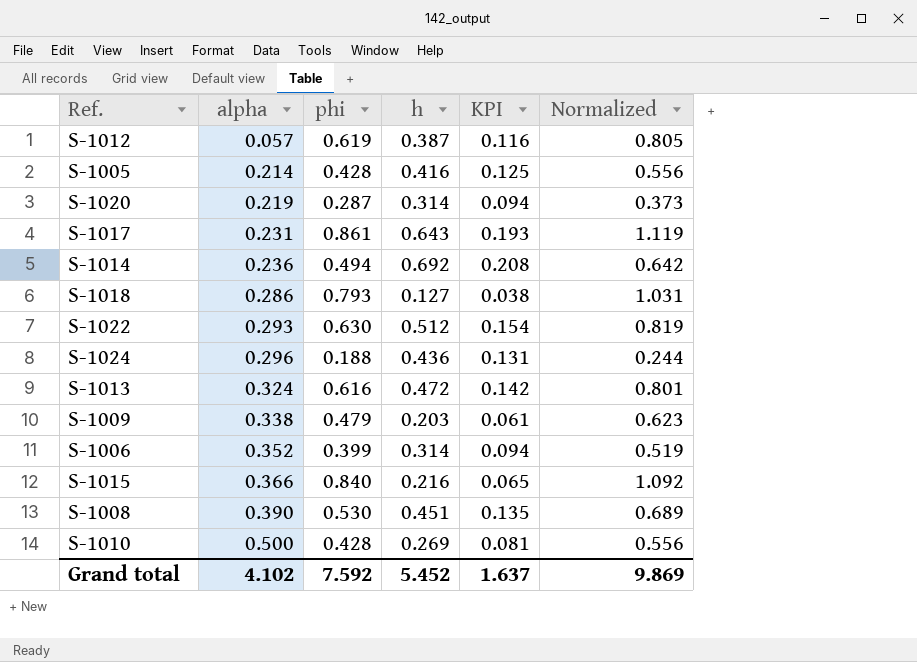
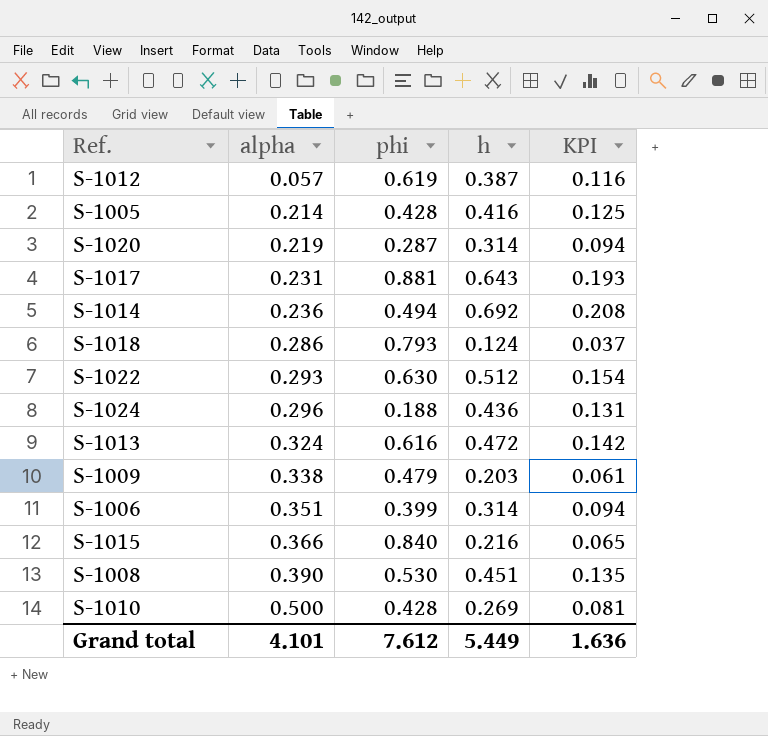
column Normalized | formula: [phi] * 1.3 -> none
S-1017 | phi: 0.861 -> 0.881
S-1018 | h: 0.127 -> 0.124
S-1018 | KPI: 0.038 -> 0.037
S-1006 | alpha: 0.352 -> 0.351
Grand total | alpha: 4.102 -> 4.101
Grand total | phi: 7.592 -> 7.612
Grand total | h: 5.452 -> 5.449
Grand total | KPI: 1.637 -> 1.636

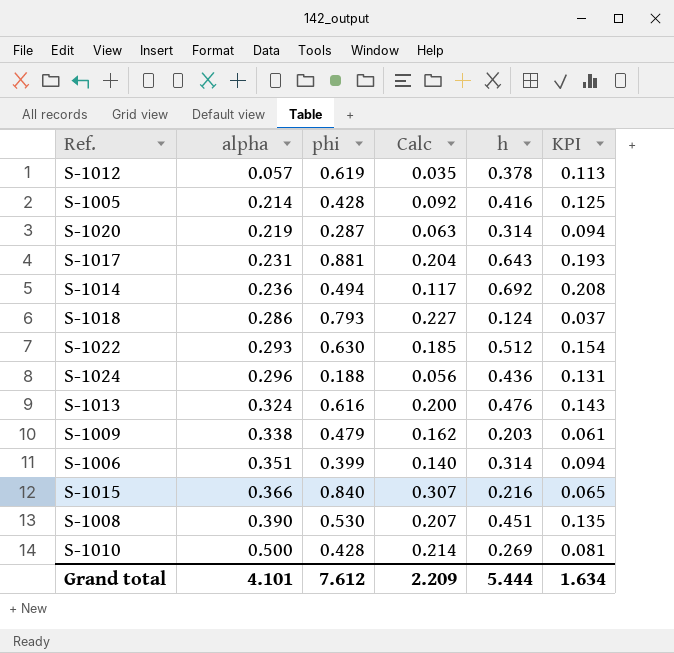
column Calc | formula: none -> [alpha] * [phi]
S-1012 | h: 0.387 -> 0.378
S-1012 | KPI: 0.116 -> 0.113
S-1013 | h: 0.472 -> 0.476
S-1013 | KPI: 0.142 -> 0.143
Grand total | h: 5.449 -> 5.444
Grand total | KPI: 1.636 -> 1.634

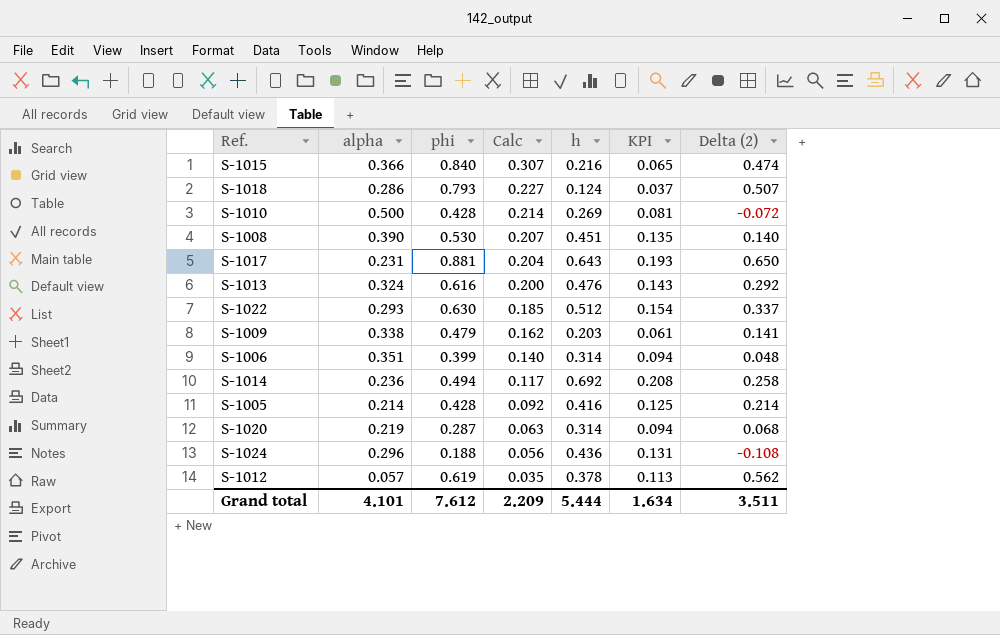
row order: alpha ascending -> Calc descending
column Delta (2) | formula: none -> [phi] - [alpha]

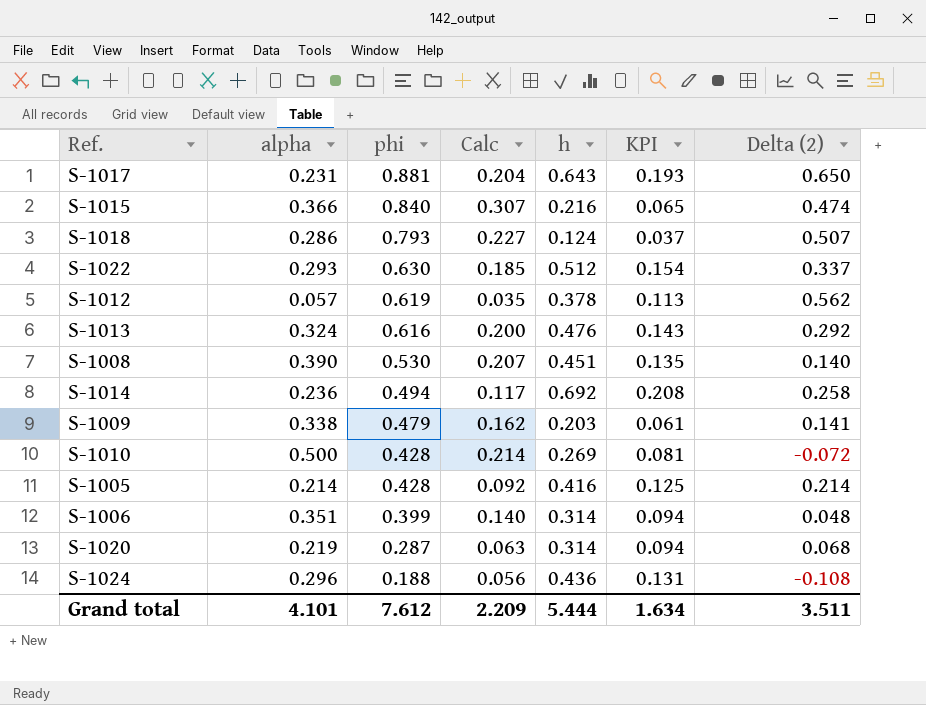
row order: Calc descending -> phi descending

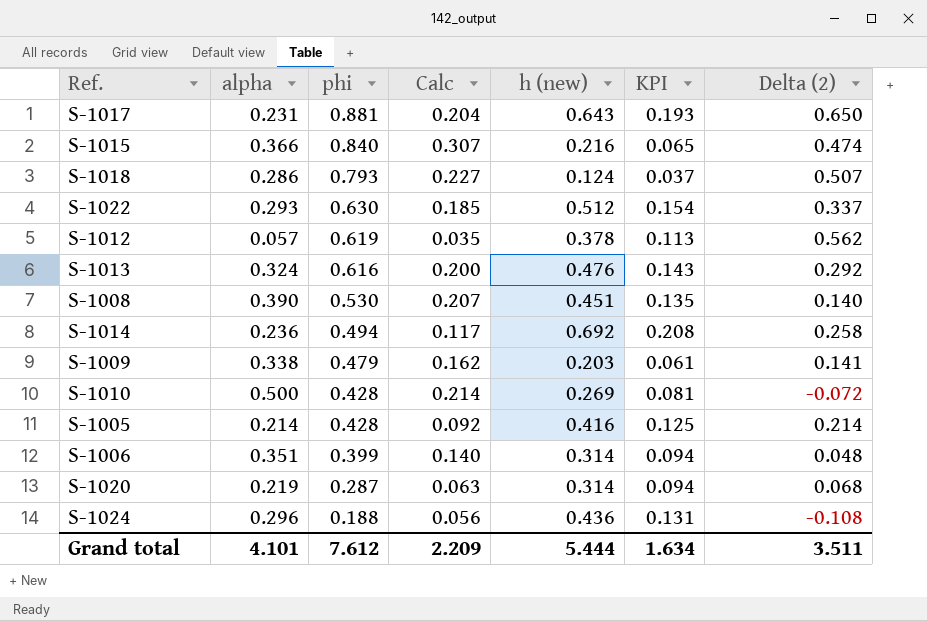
column name: h -> h (new)

